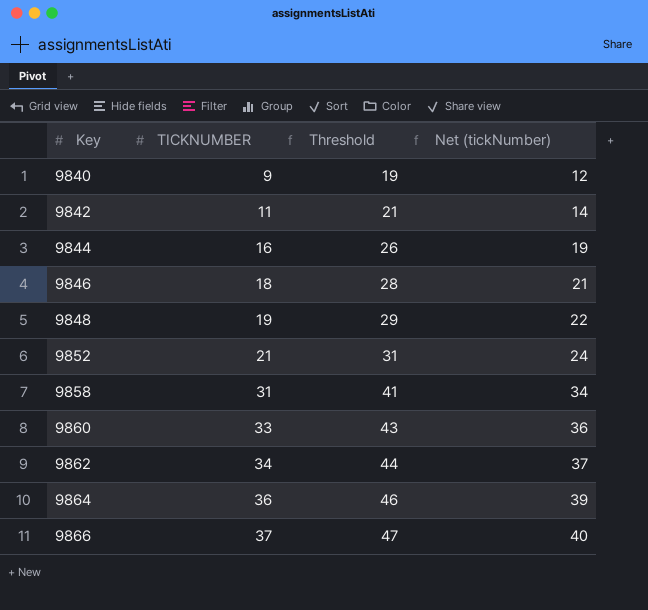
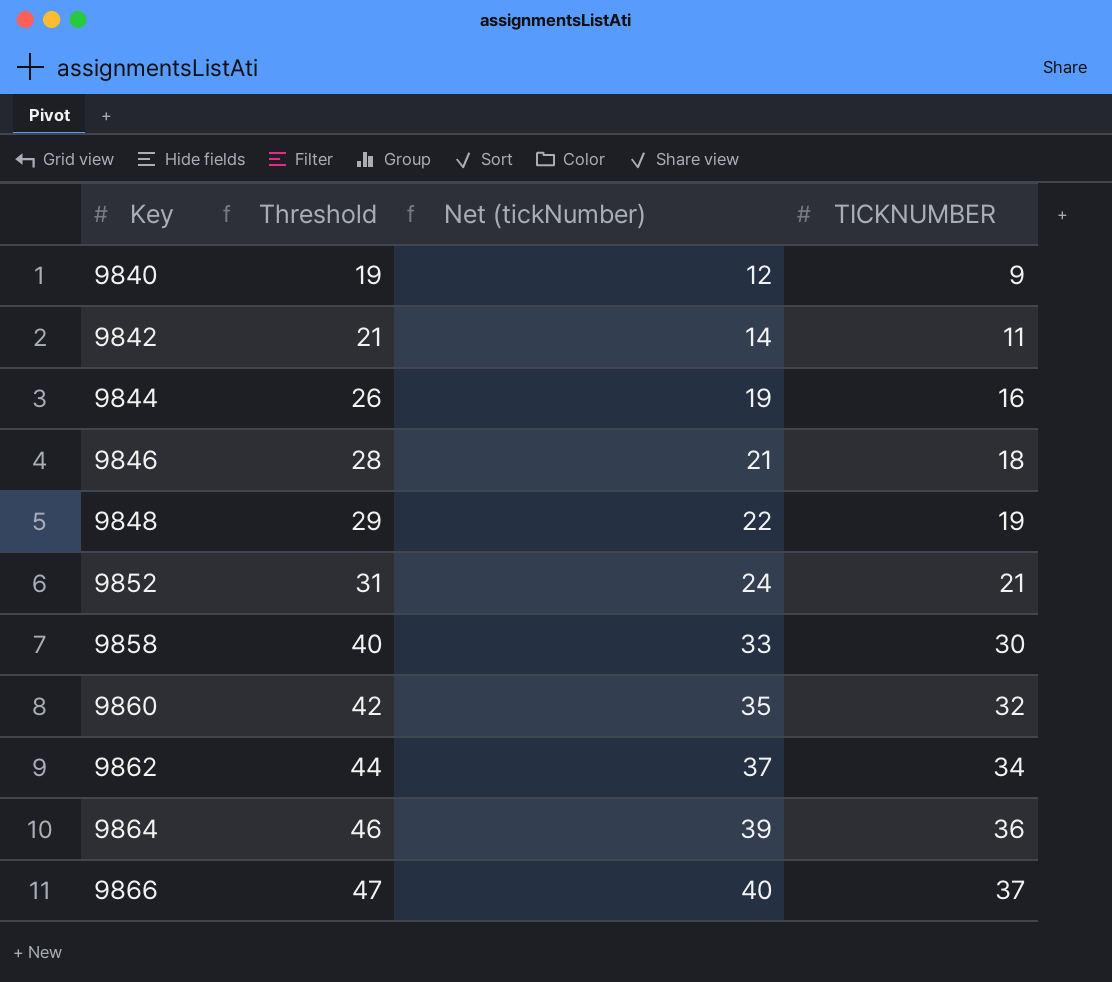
column TICKNUMBER | position: 2 -> 4
9858 | Threshold: 41 -> 40
9858 | Net (tickNumber): 34 -> 33
9858 | TICKNUMBER: 31 -> 30
9860 | Threshold: 43 -> 42
9860 | Net (tickNumber): 36 -> 35
9860 | TICKNUMBER: 33 -> 32

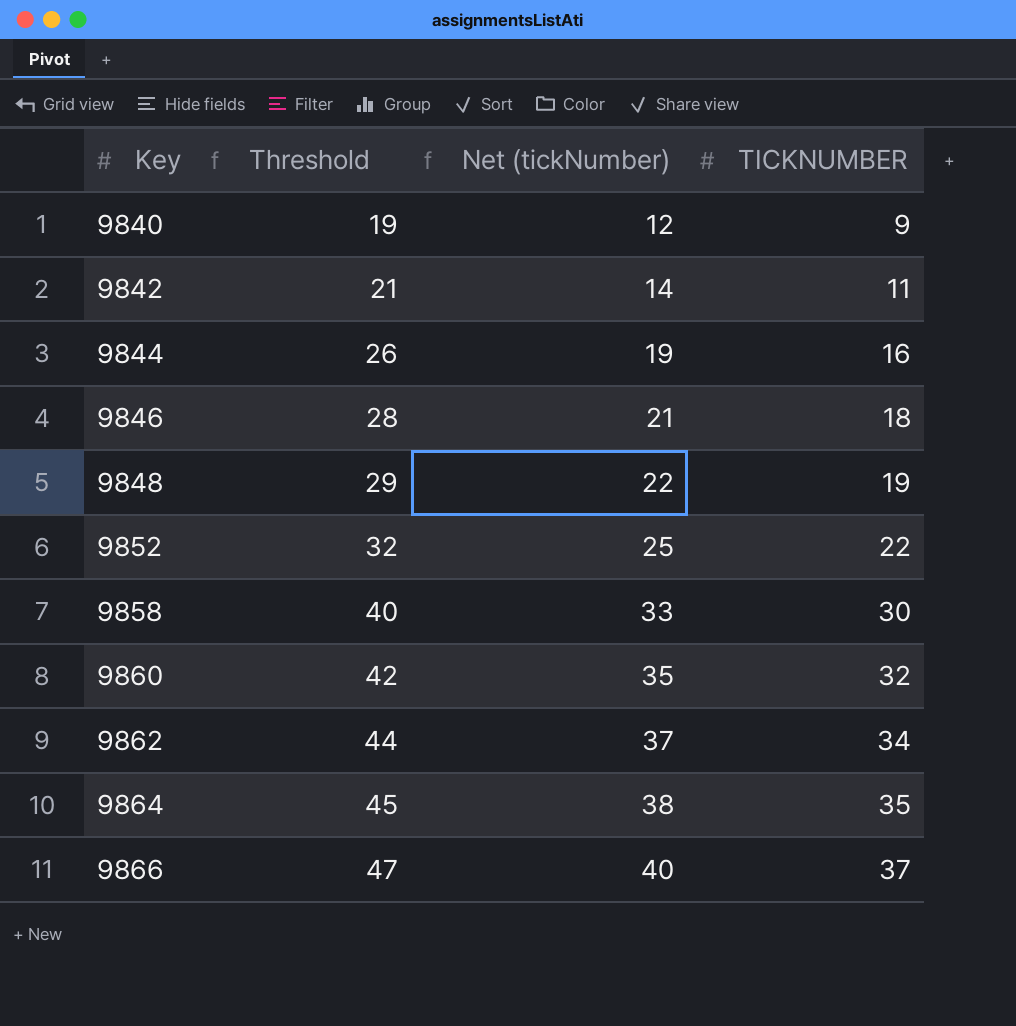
9852 | Threshold: 31 -> 32
9852 | Net (tickNumber): 24 -> 25
9852 | TICKNUMBER: 21 -> 22
9864 | Threshold: 46 -> 45
9864 | Net (tickNumber): 39 -> 38
9864 | TICKNUMBER: 36 -> 35

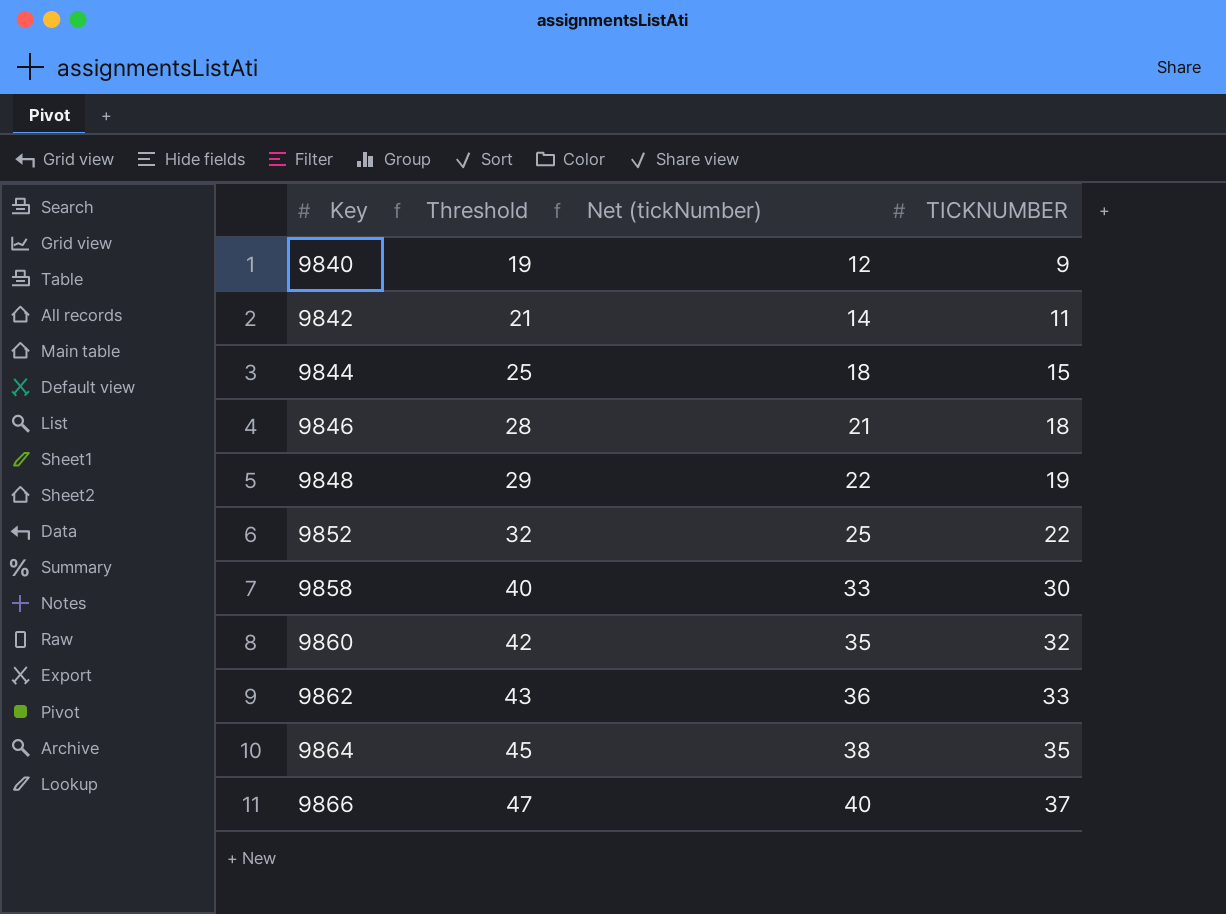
9844 | Threshold: 26 -> 25
9844 | Net (tickNumber): 19 -> 18
9844 | TICKNUMBER: 16 -> 15
9862 | Threshold: 44 -> 43
9862 | Net (tickNumber): 37 -> 36
9862 | TICKNUMBER: 34 -> 33

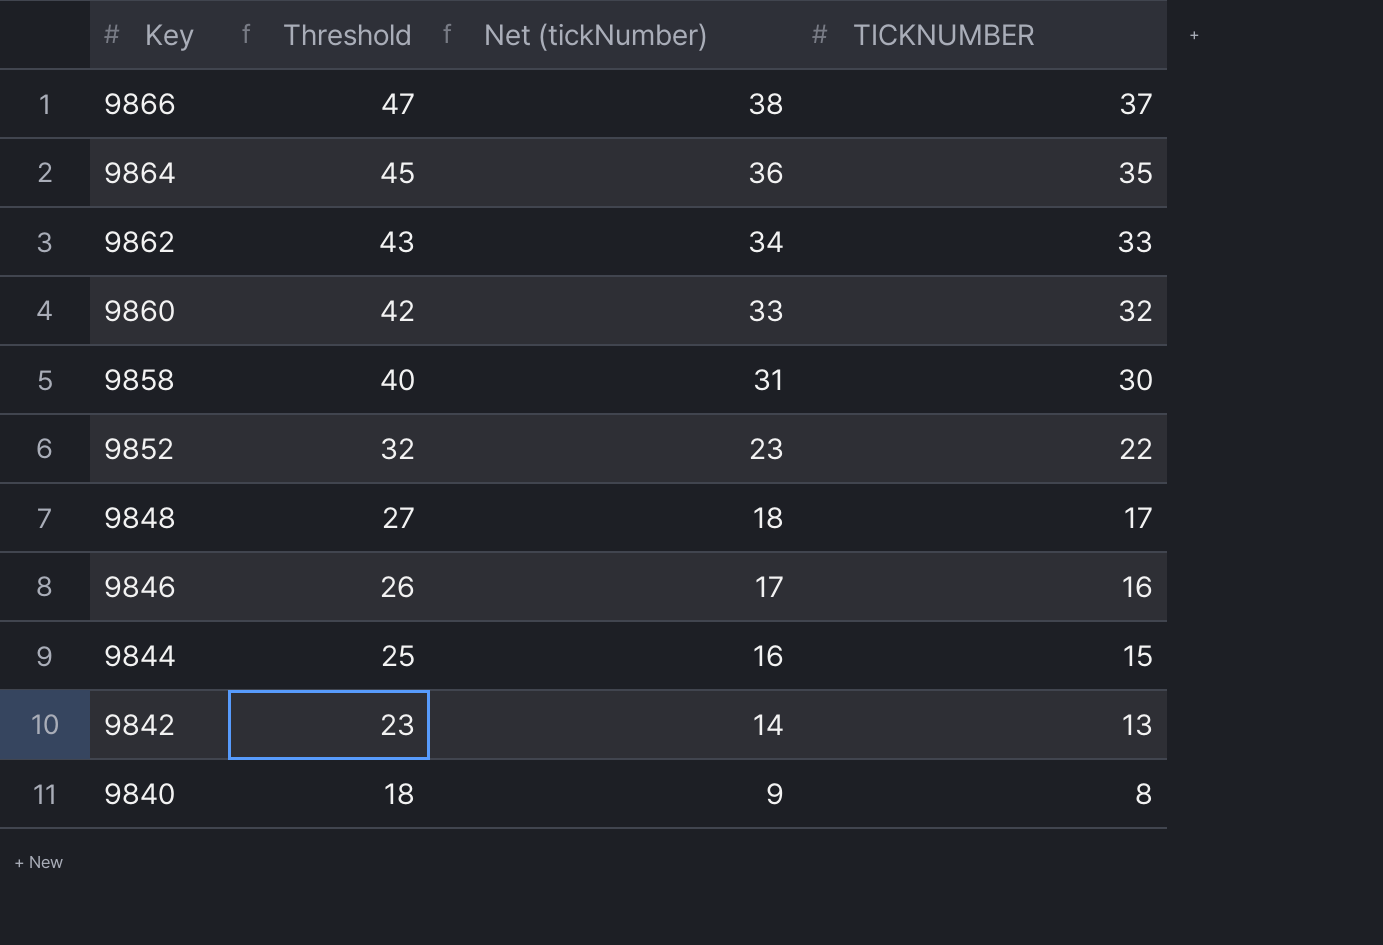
row order: Key ascending -> Key descending
column Net (tickNumber) | formula: [TICKNUMBER] + 3 -> [TICKNUMBER] + 1
9848 | Threshold: 29 -> 27
9848 | TICKNUMBER: 19 -> 17
9846 | Threshold: 28 -> 26
9846 | TICKNUMBER: 18 -> 16
9842 | Threshold: 21 -> 23
9842 | TICKNUMBER: 11 -> 13
9840 | Threshold: 19 -> 18
9840 | TICKNUMBER: 9 -> 8

